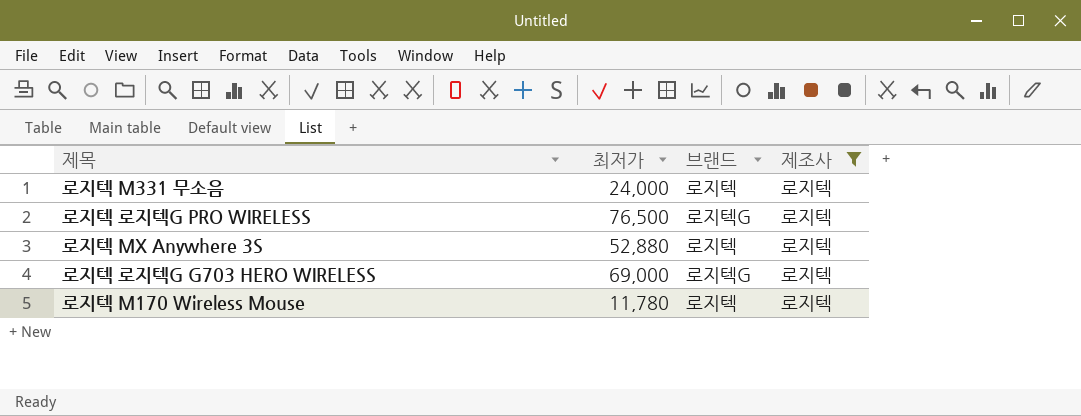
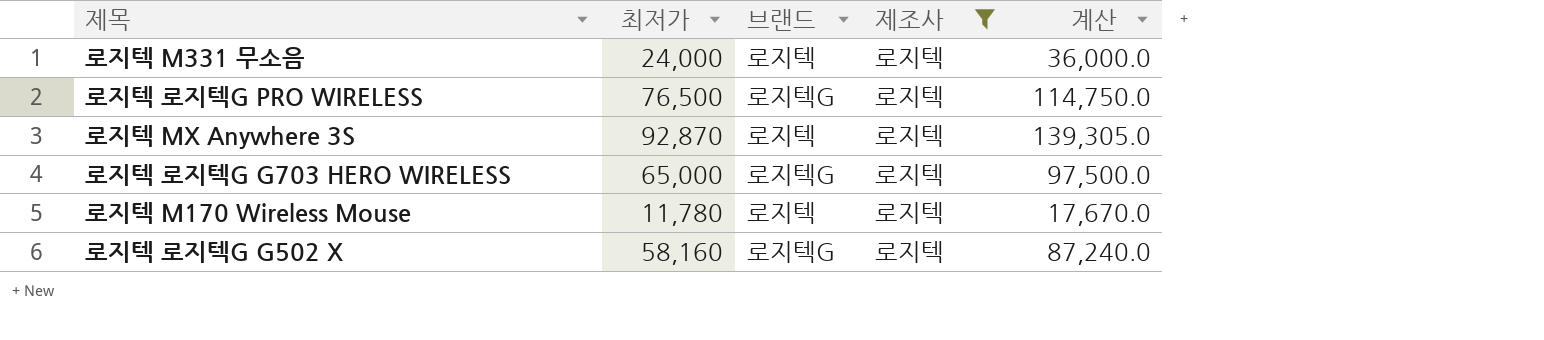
column 계산 | formula: none -> [최저가] * 1.5
로지텍 MX Anywhere 3S | 최저가: 52,880 -> 92,870
로지텍 로지텍G G703 HERO WIRELESS | 최저가: 69,000 -> 65,000
row 로지텍 로지텍G G502 X: none -> 58,160 | 로지텍G | 로지텍 | 87,240.0

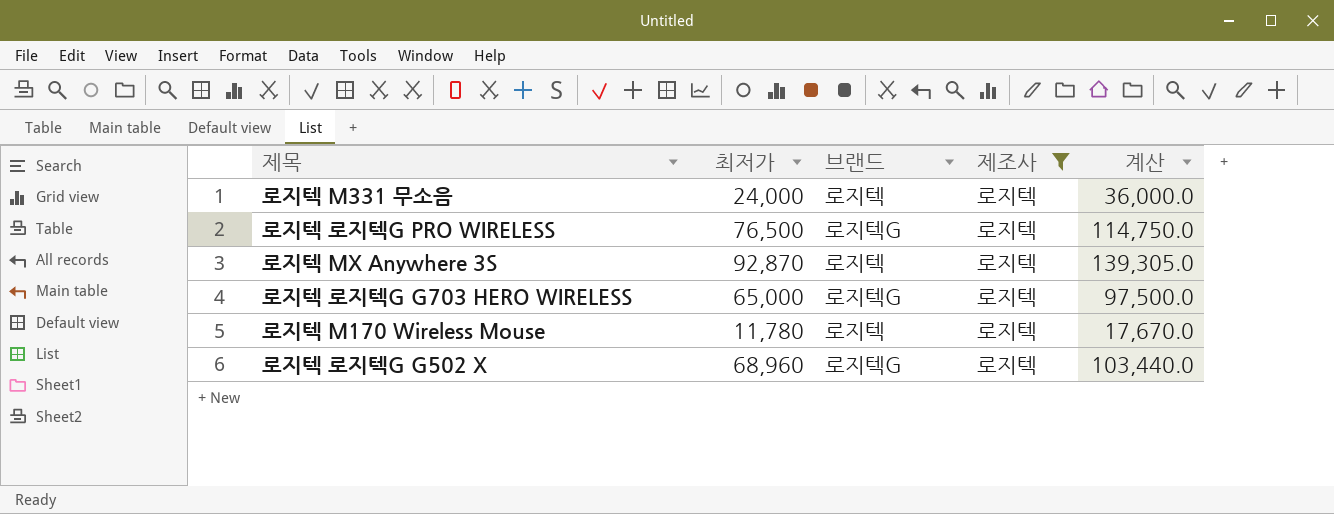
로지텍 로지텍G G502 X | 최저가: 58,160 -> 68,960
로지텍 로지텍G G502 X | 계산: 87,240.0 -> 103,440.0

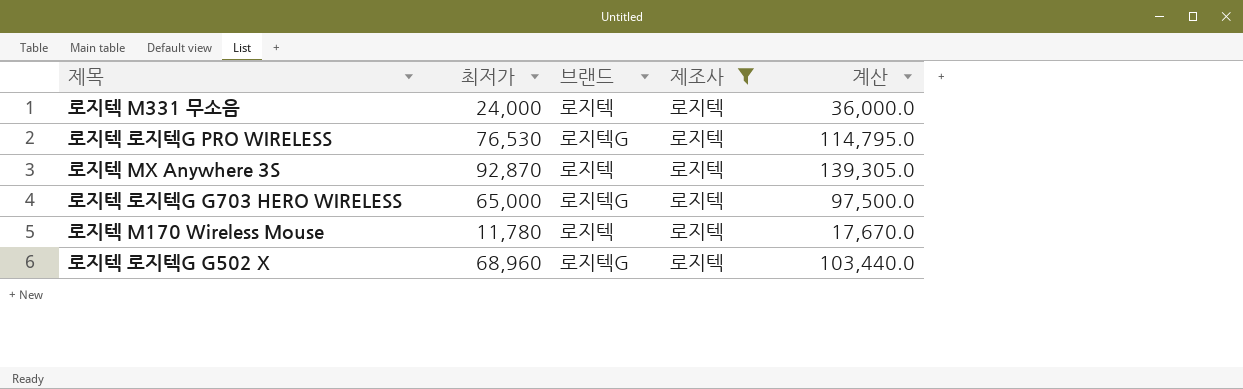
로지텍 로지텍G PRO WIRELESS | 최저가: 76,500 -> 76,530
로지텍 로지텍G PRO WIRELESS | 계산: 114,750.0 -> 114,795.0

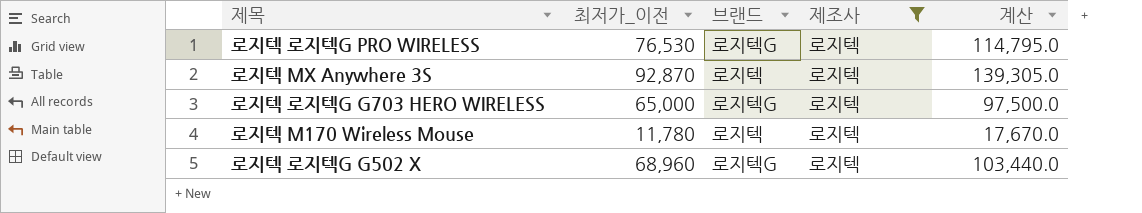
column name: 최저가 -> 최저가_이전
row 로지텍 M331 무소음: 24,000 | 로지텍 | 로지텍 | 36,000.0 -> none

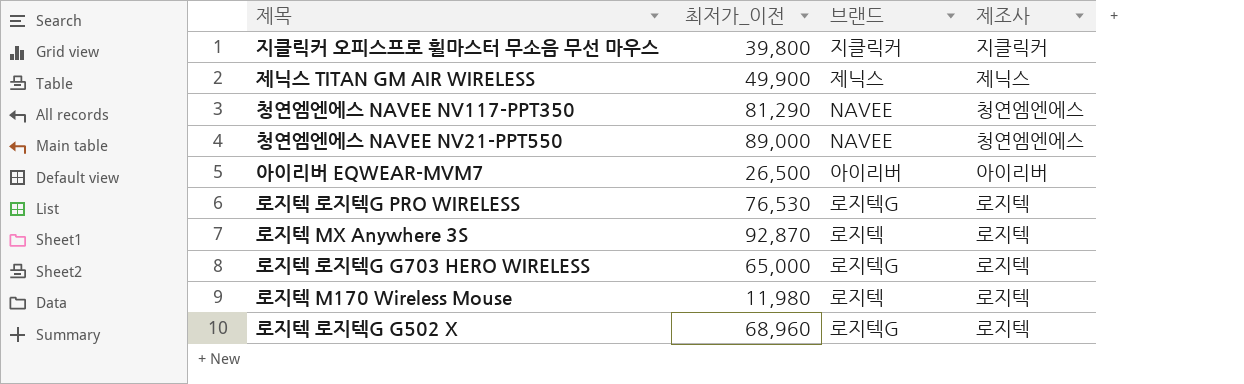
filter: 제조사 = 로지텍 -> none
column 계산 | formula: [최저가_이전] * 1.5 -> none
로지텍 M170 Wireless Mouse | 최저가_이전: 11,780 -> 11,980

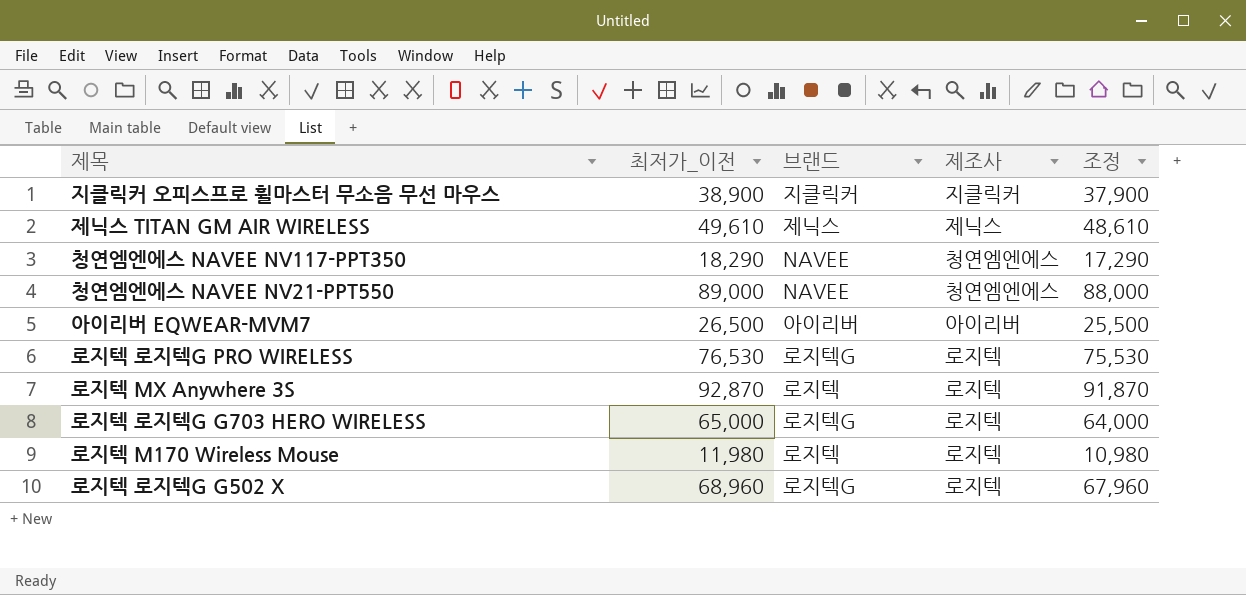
column 조정 | formula: none -> [최저가_이전] - 1000
지클릭커 오피스프로 휠마스터 무소음 무선 마우스 | 최저가_이전: 39,800 -> 38,900
제닉스 TITAN GM AIR WIRELESS | 최저가_이전: 49,900 -> 49,610
청연엠엔에스 NAVEE NV117-PPT350 | 최저가_이전: 81,290 -> 18,290

